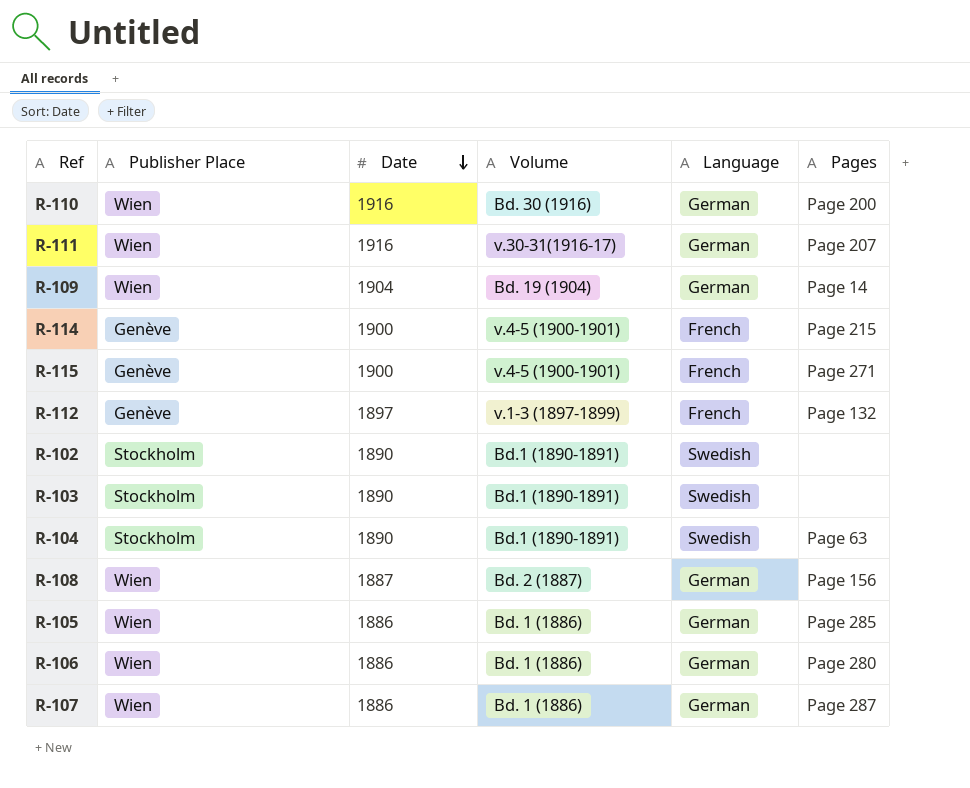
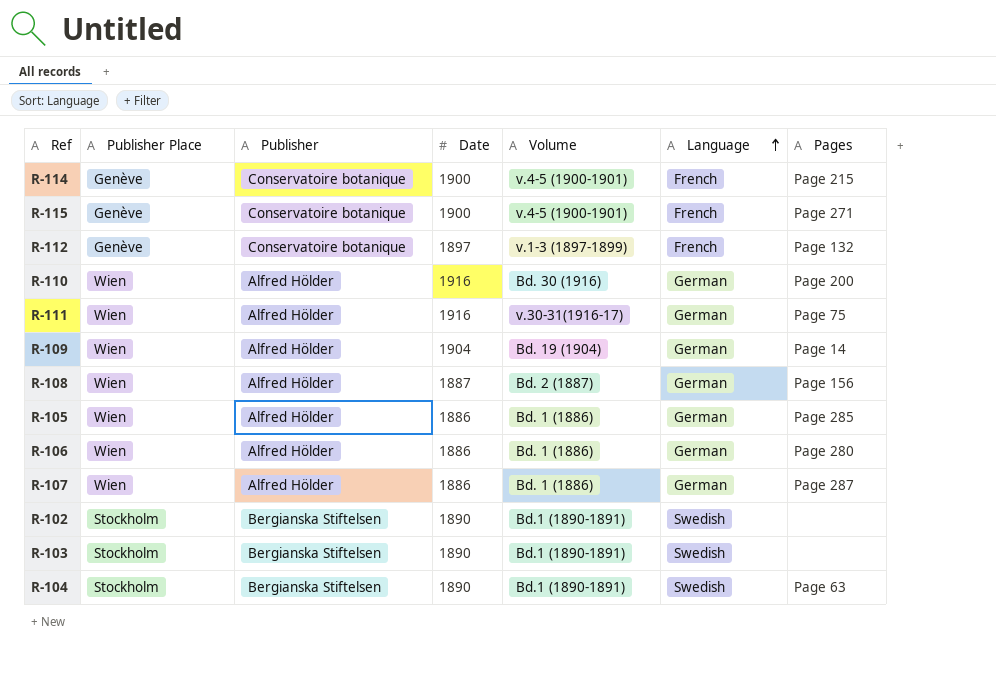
row order: Date descending -> Language ascending
column Publisher | position: none -> 3
R-111 | Pages: Page 207 -> Page 75

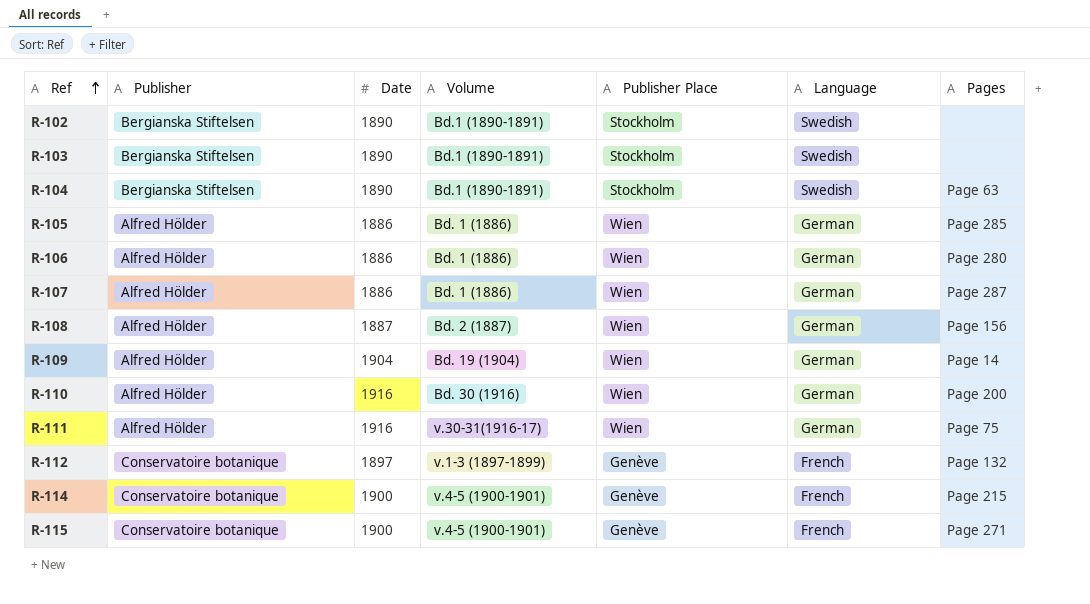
row order: Language ascending -> Ref ascending
column Publisher Place | position: 2 -> 5

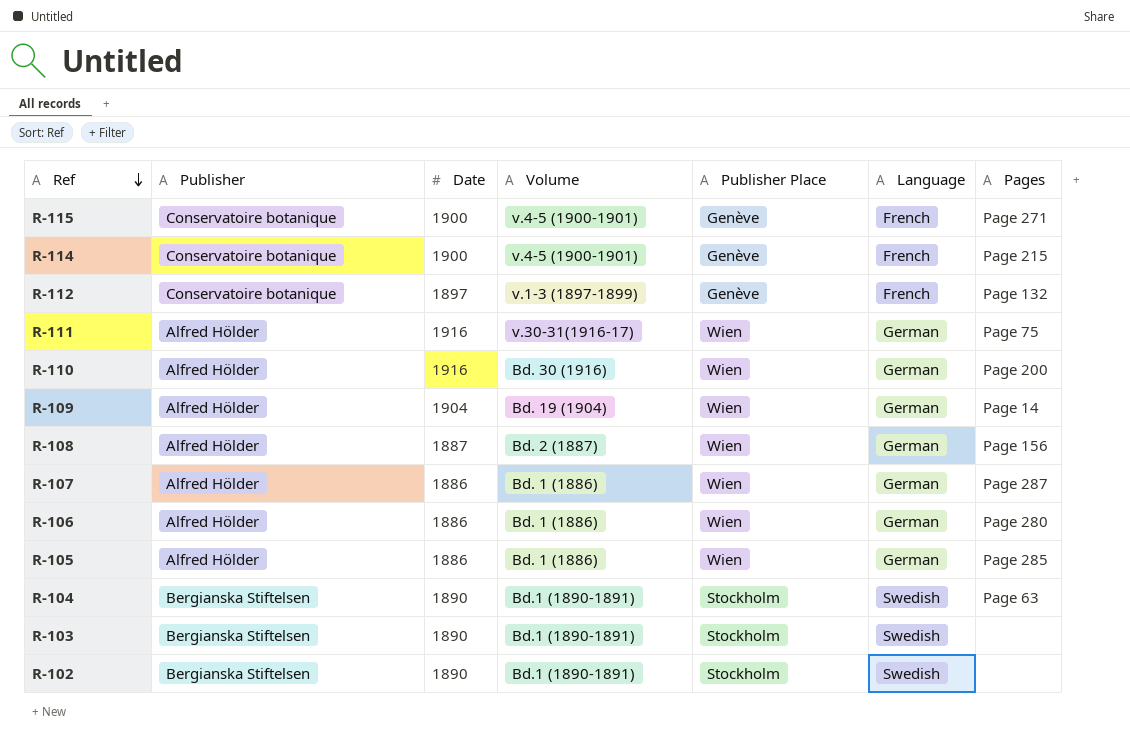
row order: Ref ascending -> Ref descending

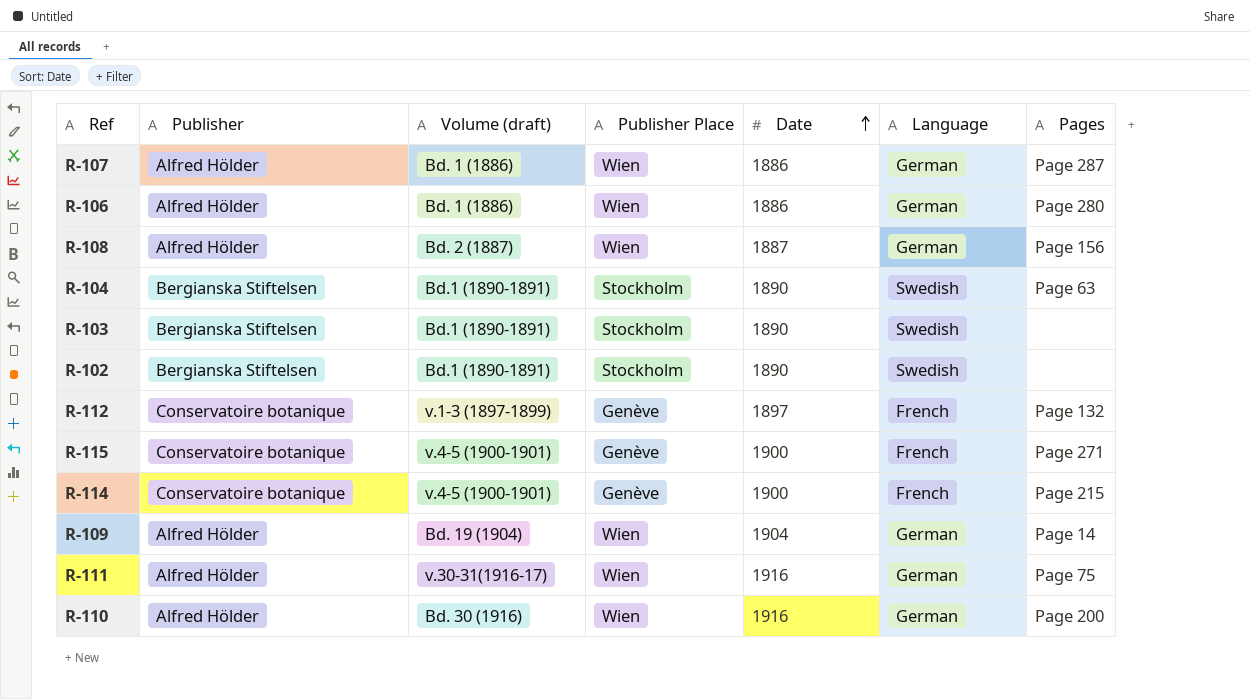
row order: Ref descending -> Date ascending
column name: Volume -> Volume (draft)
column Date | position: 3 -> 5
row R-105: Alfred Hölder | 1886 | Bd. 1 (1886) | Wien | German | Page 285 -> none

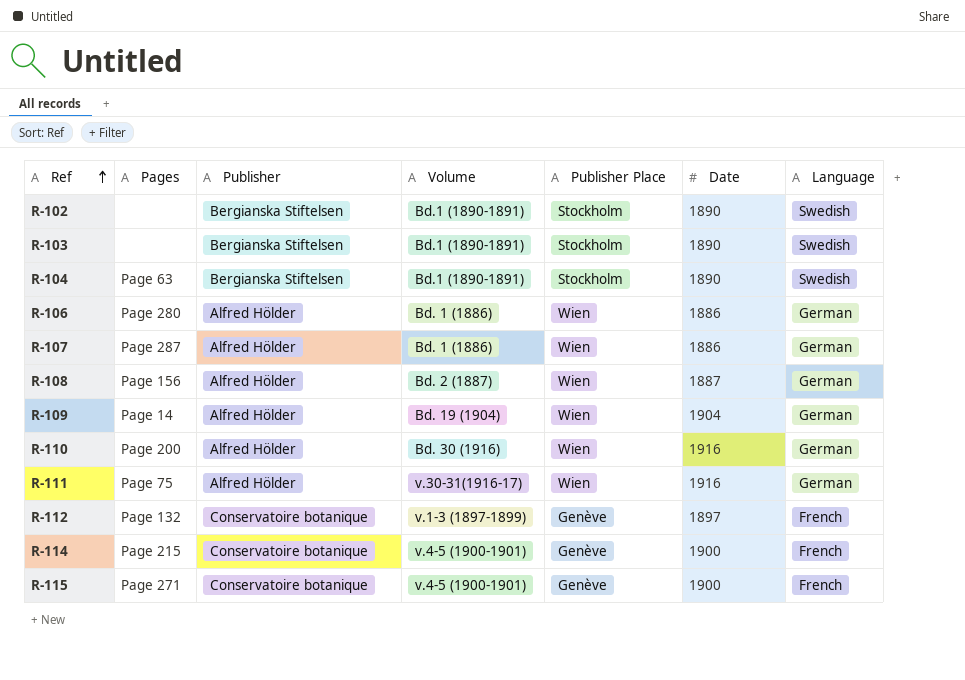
row order: Date ascending -> Ref ascending
column Pages | position: 7 -> 2
column name: Volume (draft) -> Volume

